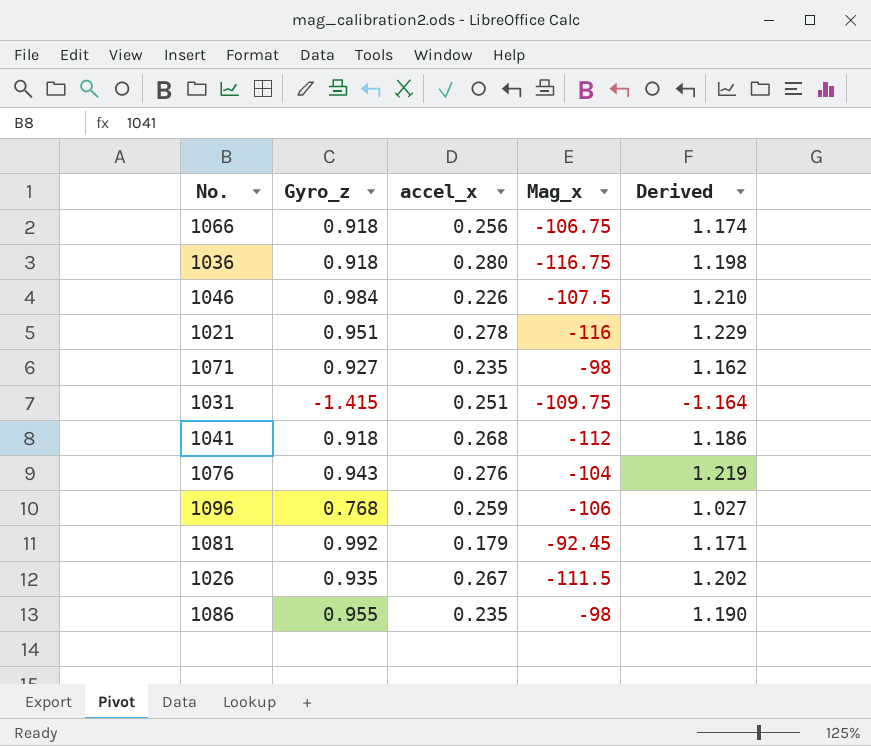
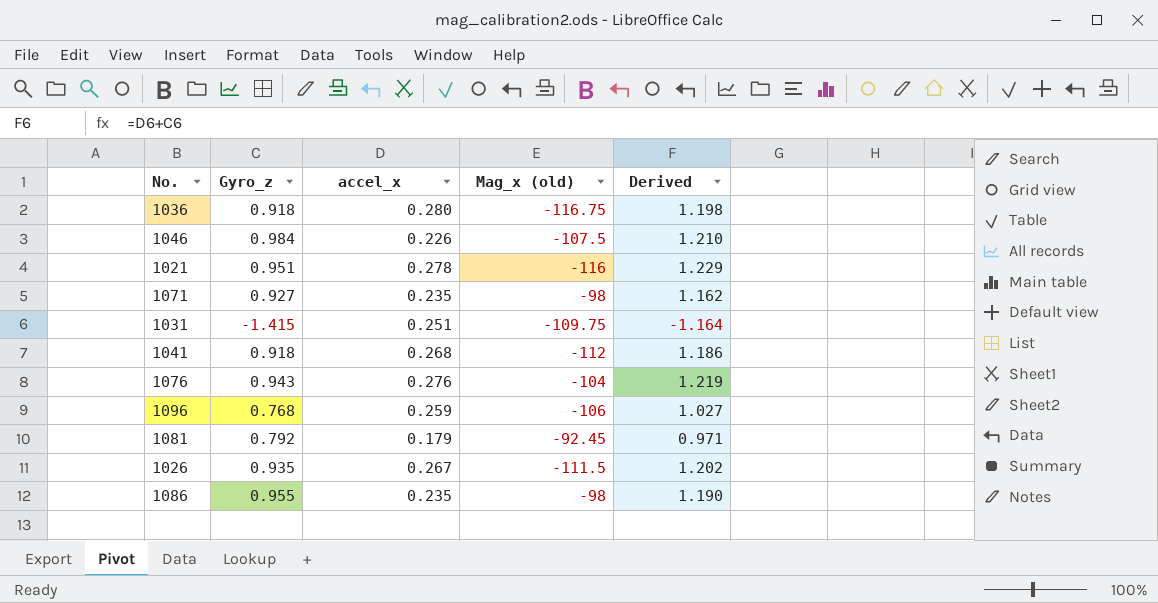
column name: Mag_x -> Mag_x (old)
row 1066: 0.918 | 0.256 | -106.75 | 1.174 -> none
1081 | Gyro_z: 0.992 -> 0.792
1081 | Derived: 1.171 -> 0.971

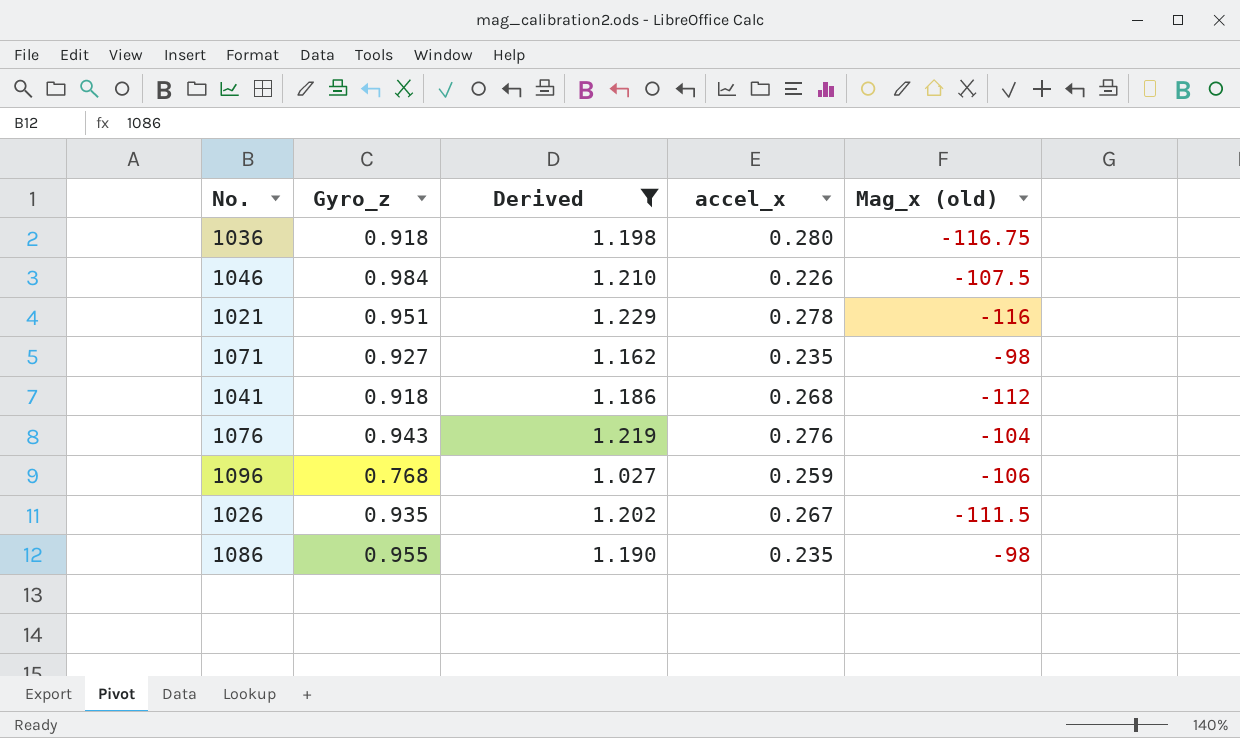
filter: none -> Derived >= 1.027
column Derived | position: 5 -> 3

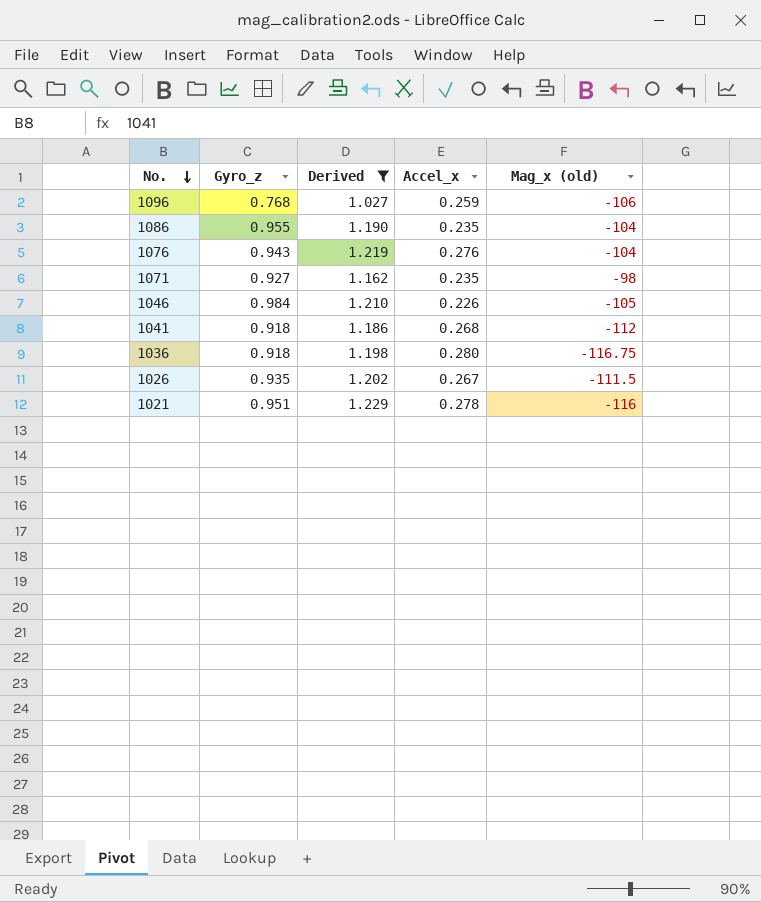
row order: none -> No. descending
column name: accel_x -> Accel_x
1086 | Mag_x (old): -98 -> -104
1046 | Mag_x (old): -107.5 -> -105

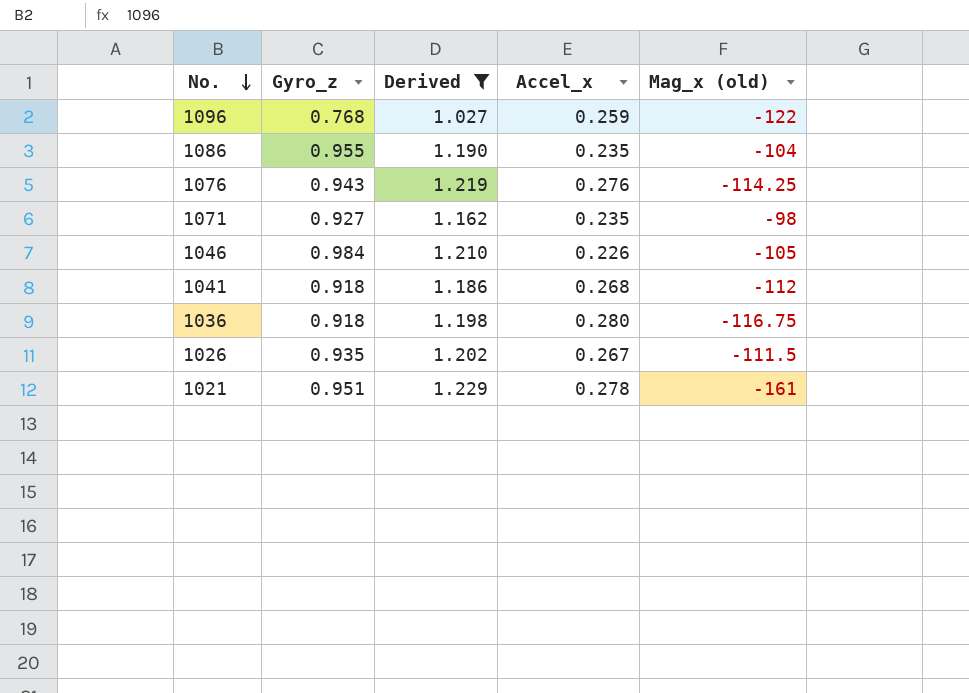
1096 | Mag_x (old): -106 -> -122
1076 | Mag_x (old): -104 -> -114.25
1021 | Mag_x (old): -116 -> -161

